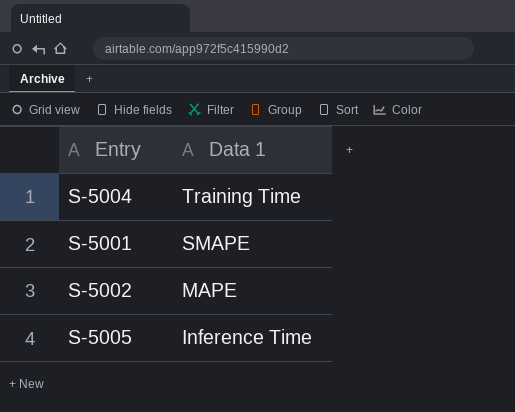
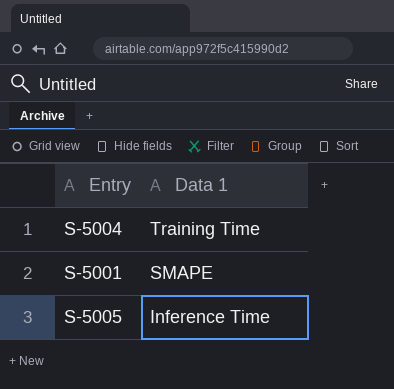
row S-5002: MAPE -> none

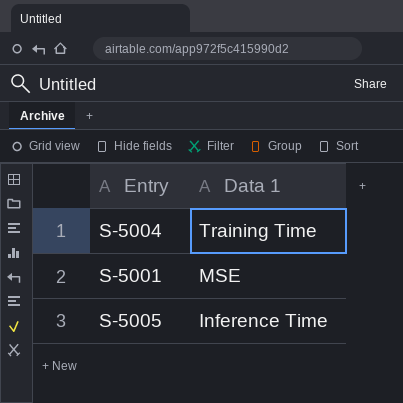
S-5001 | Data 1: SMAPE -> MSE

